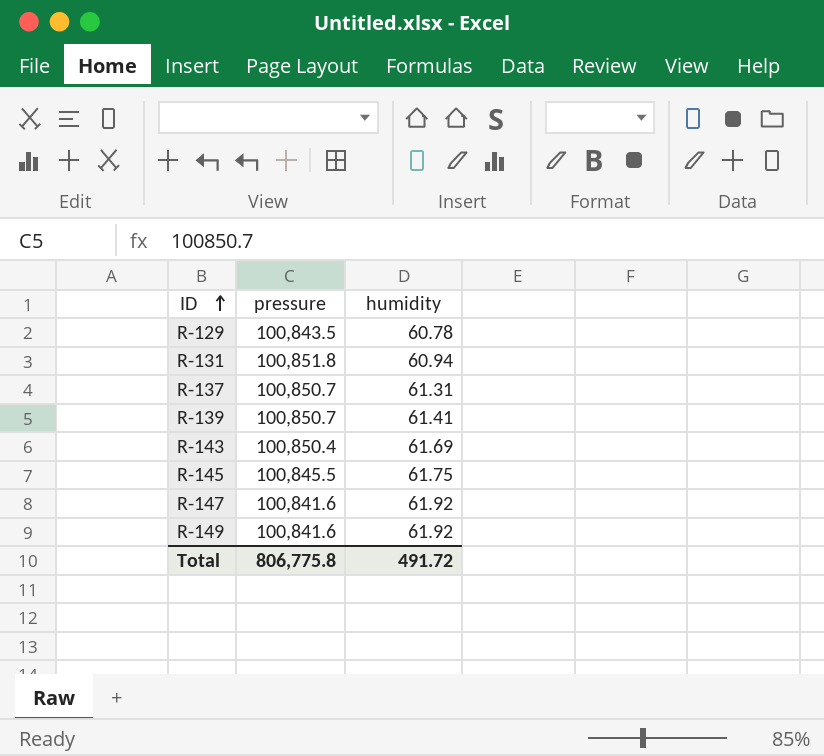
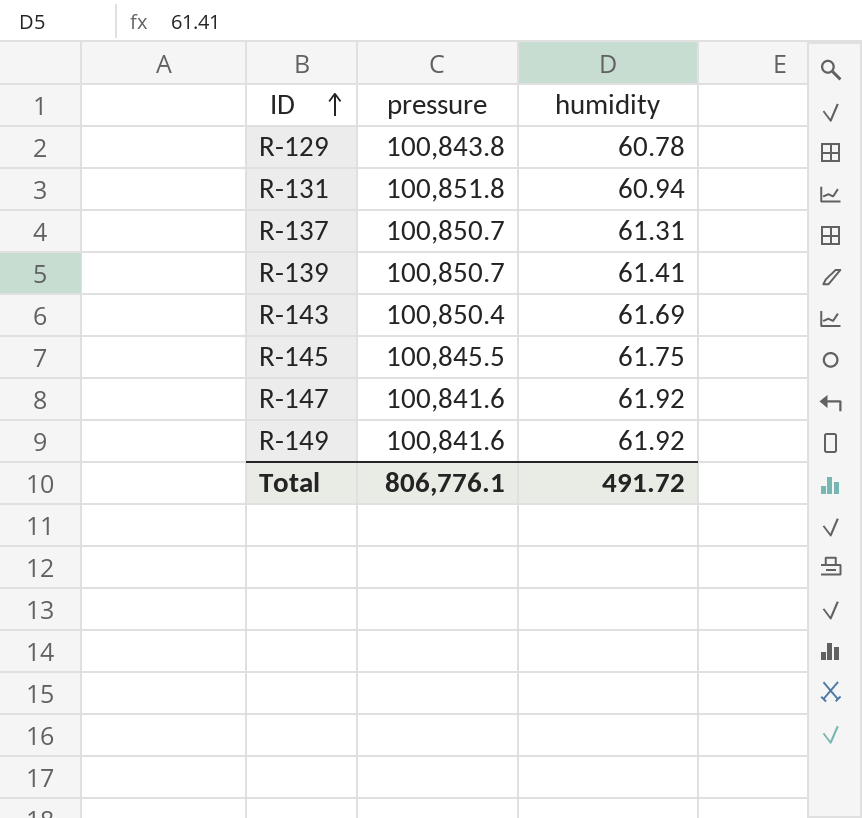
R-129 | pressure: 100,843.5 -> 100,843.8
Total | pressure: 806,775.8 -> 806,776.1

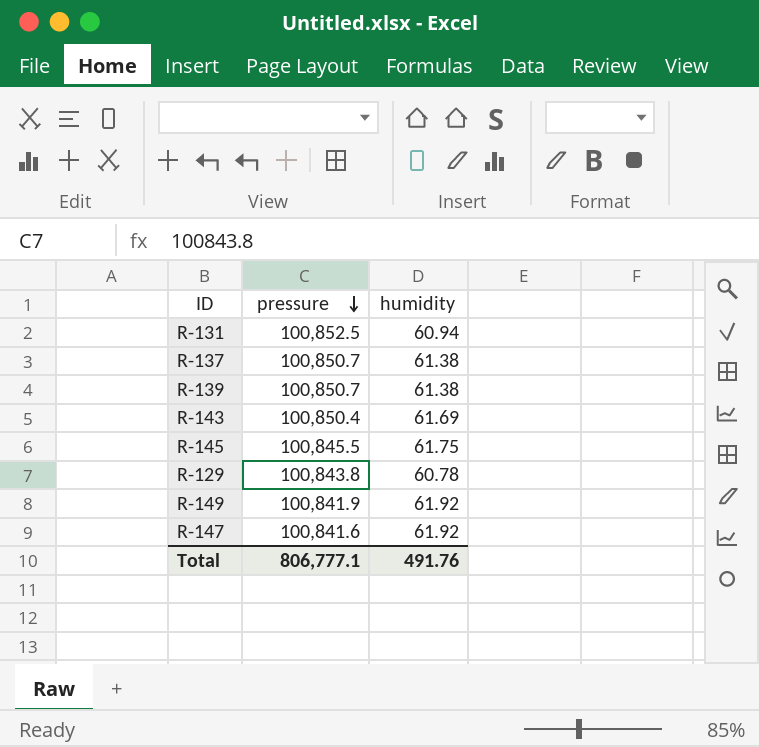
row order: ID ascending -> pressure descending
R-131 | pressure: 100,851.8 -> 100,852.5
R-137 | humidity: 61.31 -> 61.38
R-139 | humidity: 61.41 -> 61.38
R-149 | pressure: 100,841.6 -> 100,841.9
Total | pressure: 806,776.1 -> 806,777.1
Total | humidity: 491.72 -> 491.76

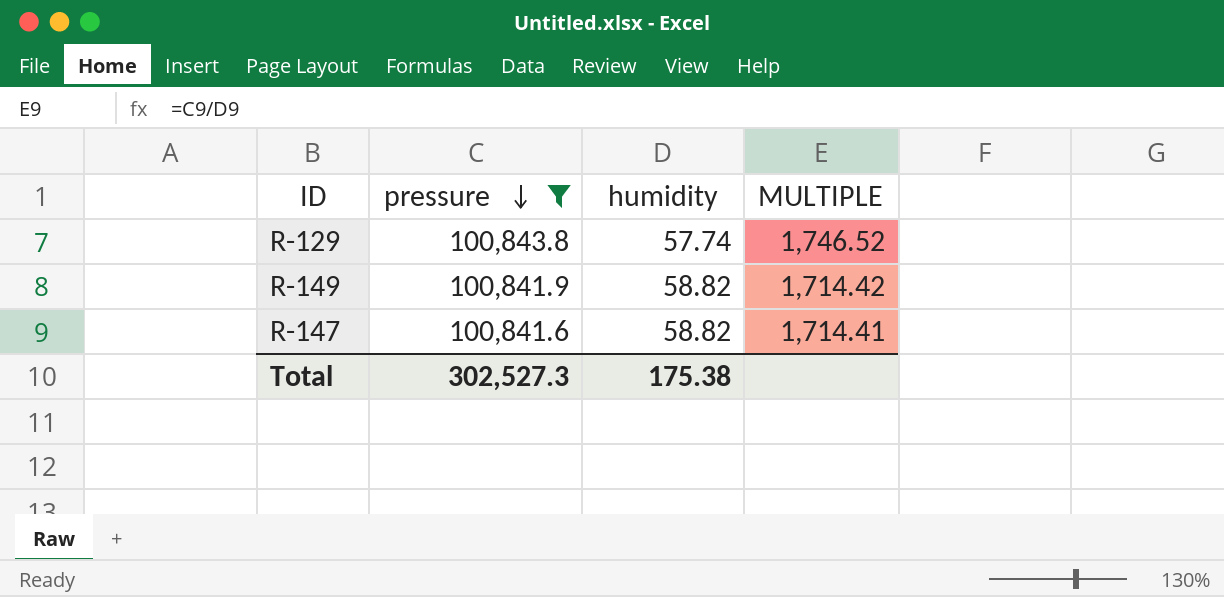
filter: none -> pressure <= 100,843.8
column MULTIPLE | formula: none -> [pressure] / [humidity]
R-129 | humidity: 60.78 -> 57.74
R-149 | humidity: 61.92 -> 58.82
R-147 | humidity: 61.92 -> 58.82
Total | pressure: 806,777.1 -> 302,527.3
Total | humidity: 491.76 -> 175.38

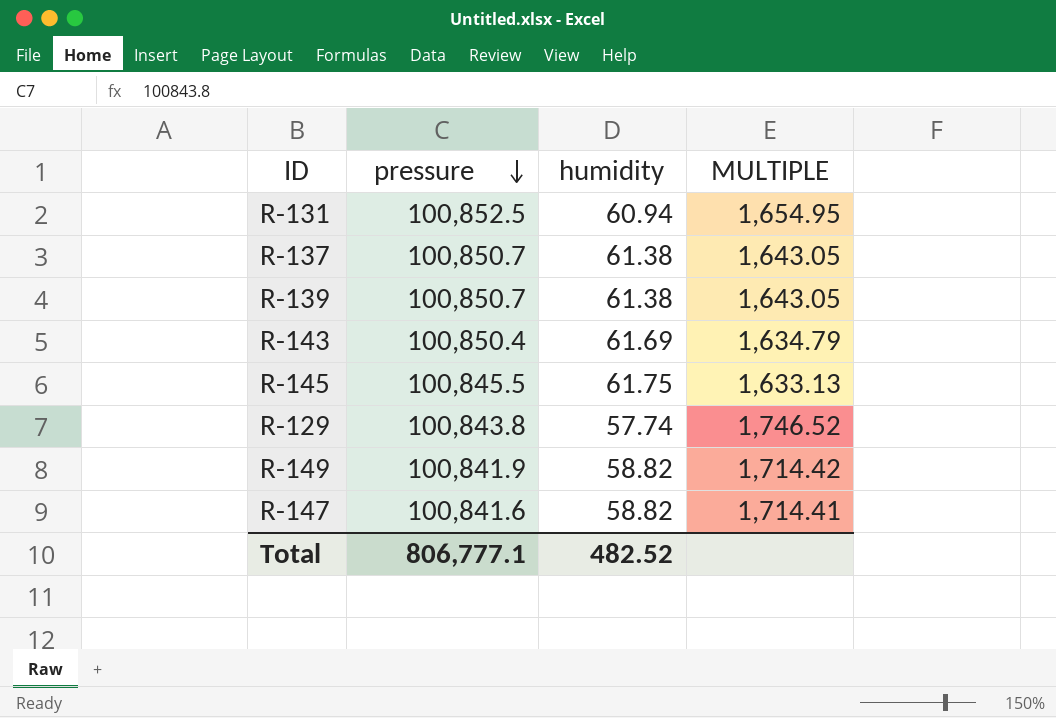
filter: pressure <= 100,843.8 -> none
Total | pressure: 302,527.3 -> 806,777.1
Total | humidity: 175.38 -> 482.52

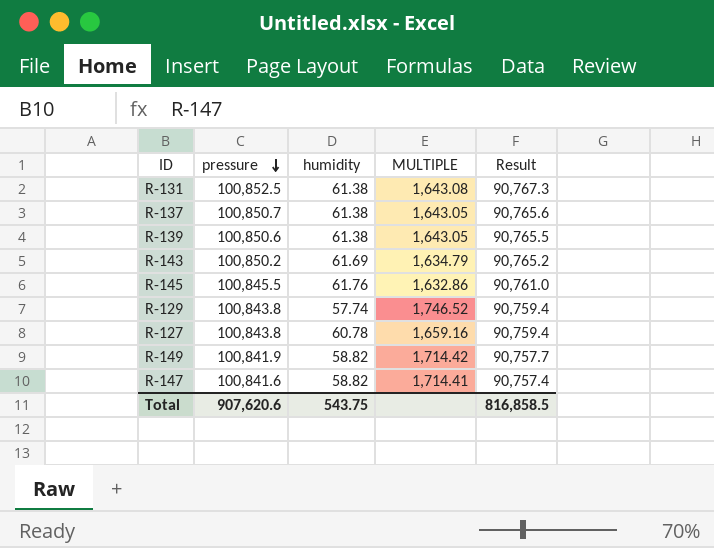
column Result | formula: none -> [pressure] * 0.9
R-131 | humidity: 60.94 -> 61.38
R-131 | MULTIPLE: 1,654.95 -> 1,643.08
R-139 | pressure: 100,850.7 -> 100,850.6
R-143 | pressure: 100,850.4 -> 100,850.2
R-145 | humidity: 61.75 -> 61.76
R-145 | MULTIPLE: 1,633.13 -> 1,632.86
row R-127: none -> 100,843.8 | 60.78 | 1,659.16 | 90,759.4
Total | pressure: 806,777.1 -> 907,620.6
Total | humidity: 482.52 -> 543.75

